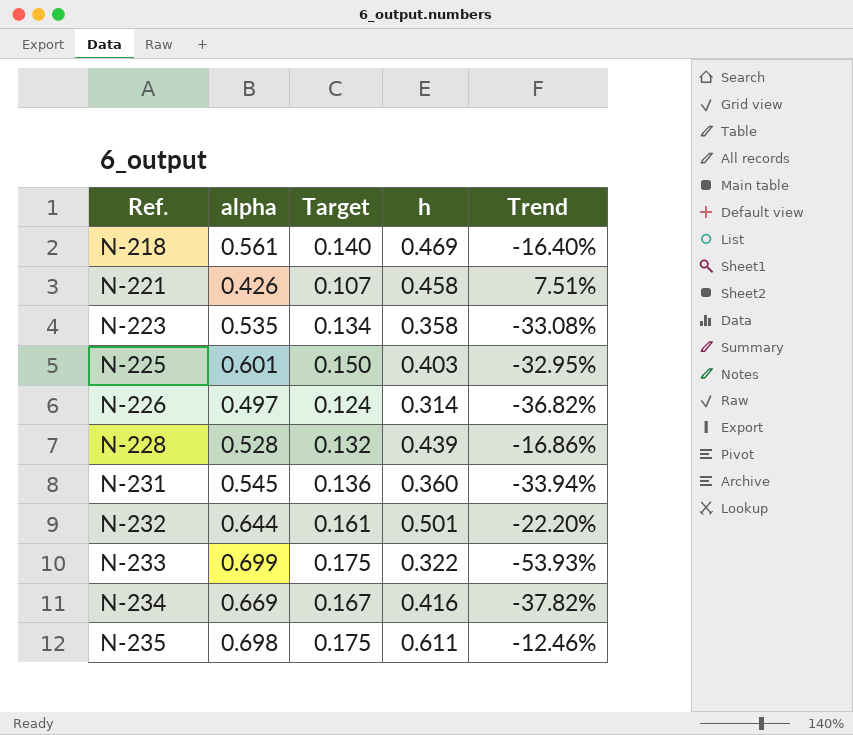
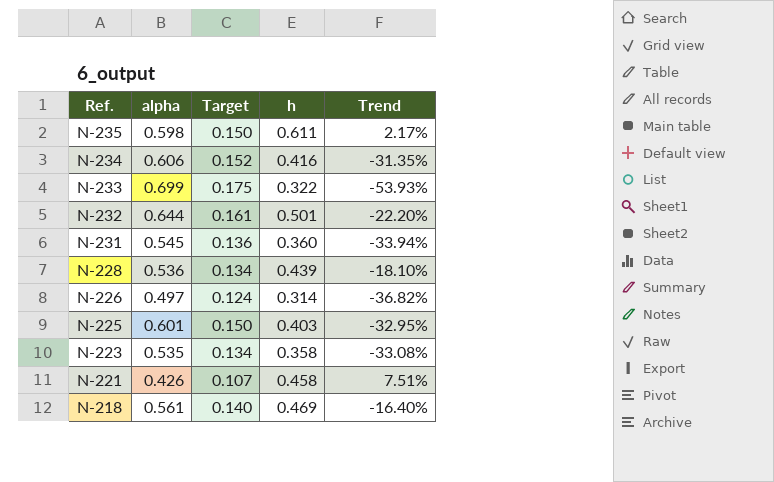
row order: Ref. ascending -> Ref. descending
N-235 | alpha: 0.698 -> 0.598
N-235 | Target: 0.175 -> 0.150
N-235 | Trend: -12.46% -> 2.17%
N-234 | alpha: 0.669 -> 0.606
N-234 | Target: 0.167 -> 0.152
N-234 | Trend: -37.82% -> -31.35%
N-228 | alpha: 0.528 -> 0.536
N-228 | Target: 0.132 -> 0.134
N-228 | Trend: -16.86% -> -18.10%

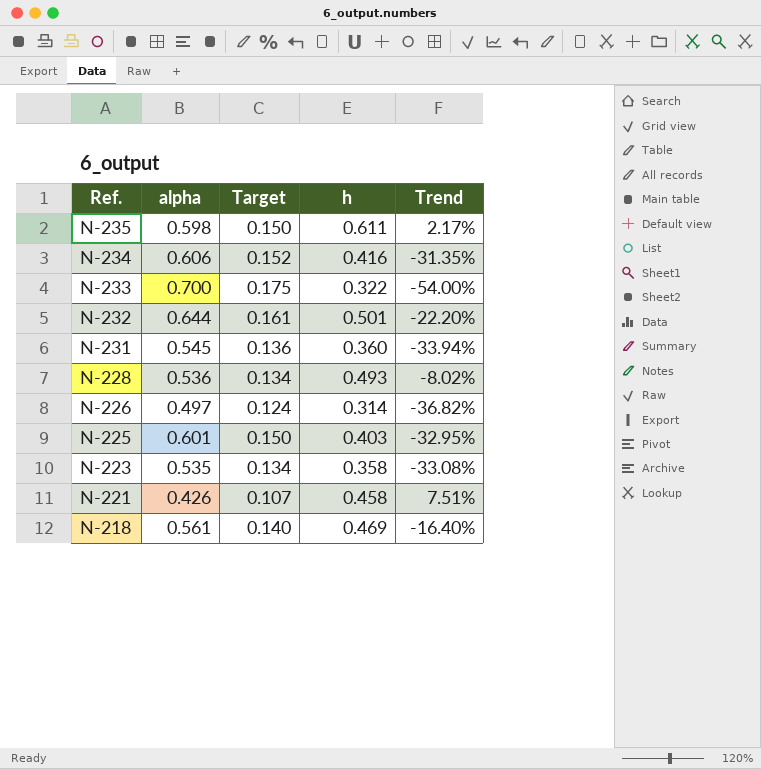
N-233 | alpha: 0.699 -> 0.700
N-233 | Trend: -53.93% -> -54.00%
N-228 | h: 0.439 -> 0.493
N-228 | Trend: -18.10% -> -8.02%

